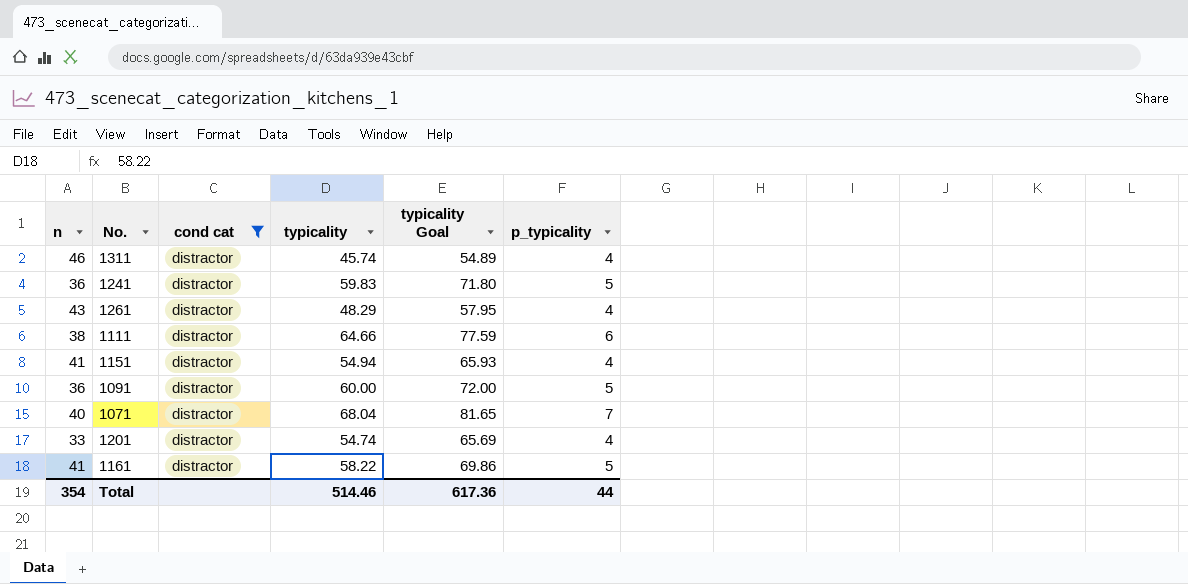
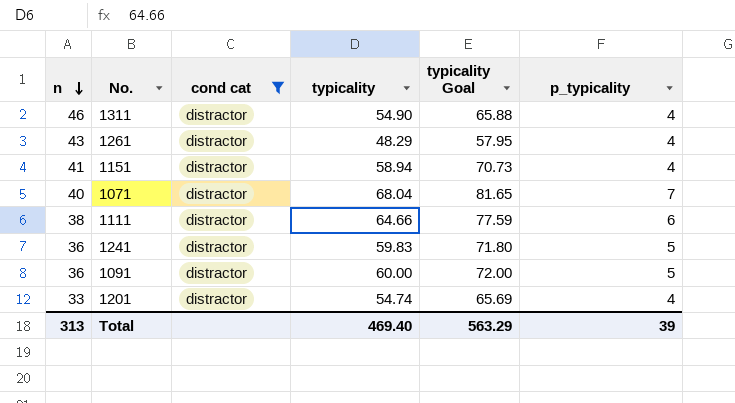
row order: none -> n descending
row 1161: 41 | distractor | 58.22 | 69.86 | 5 -> none
1311 | typicality: 45.74 -> 54.90
1311 | typicality Goal: 54.89 -> 65.88
1151 | typicality: 54.94 -> 58.94
1151 | typicality Goal: 65.93 -> 70.73
Total | n: 354 -> 313
Total | typicality: 514.46 -> 469.40
Total | typicality Goal: 617.36 -> 563.29
Total | p_typicality: 44 -> 39

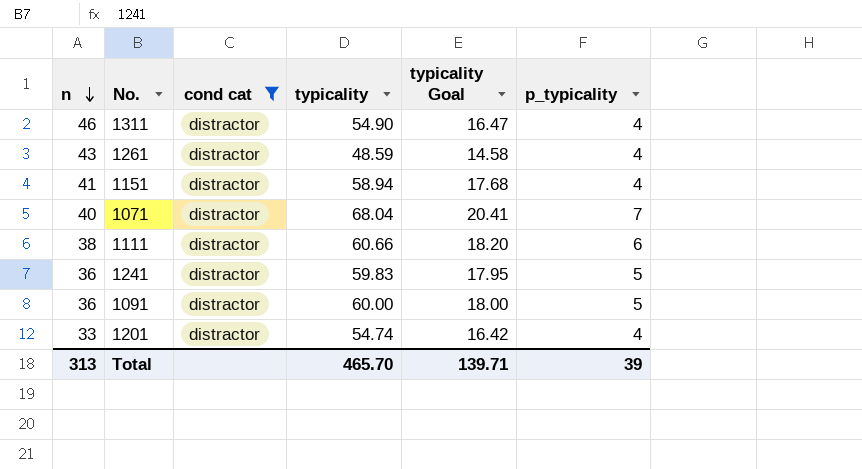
column typicality Goal | formula: [typicality] * 1.2 -> [typicality] * 0.3
1261 | typicality: 48.29 -> 48.59
1111 | typicality: 64.66 -> 60.66
Total | typicality: 469.40 -> 465.70
Total | typicality Goal: 563.29 -> 139.71

